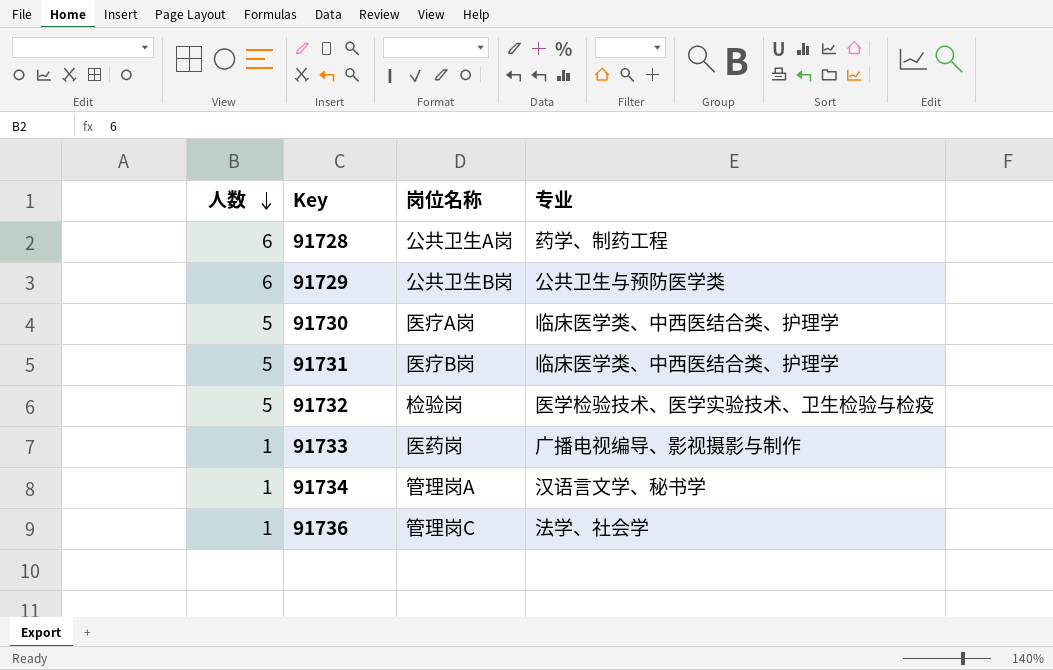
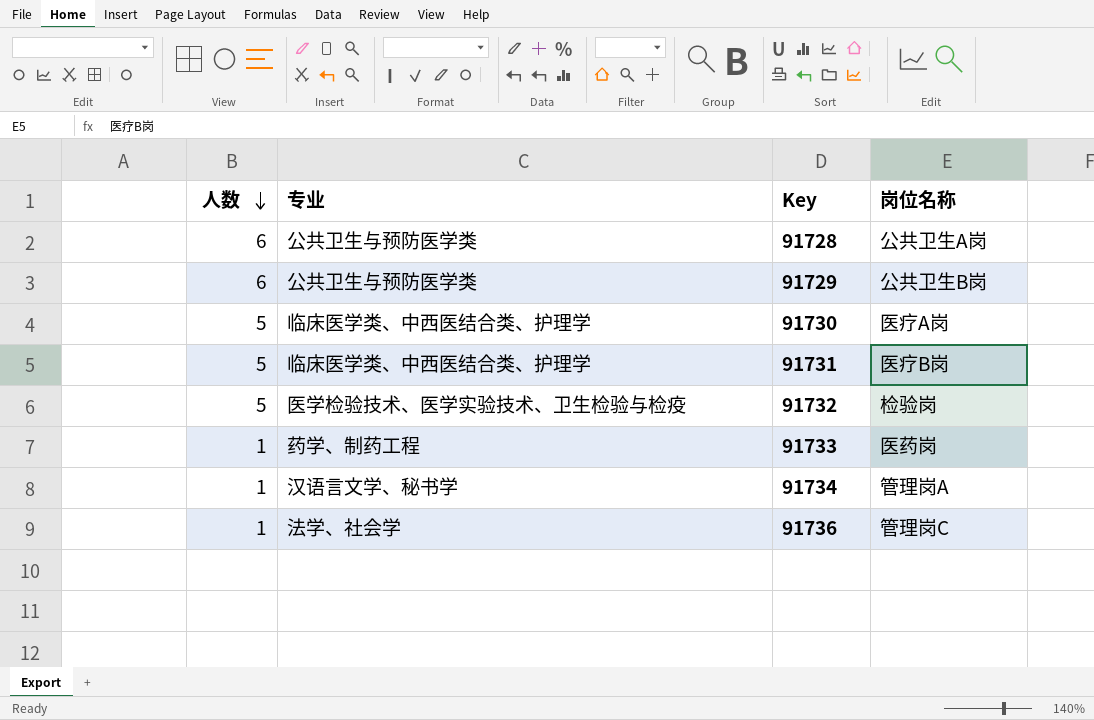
column 专业 | position: 4 -> 2
91728 | 专业: 药学、制药工程 -> 公共卫生与预防医学类
91733 | 专业: 广播电视编导、影视摄影与制作 -> 药学、制药工程

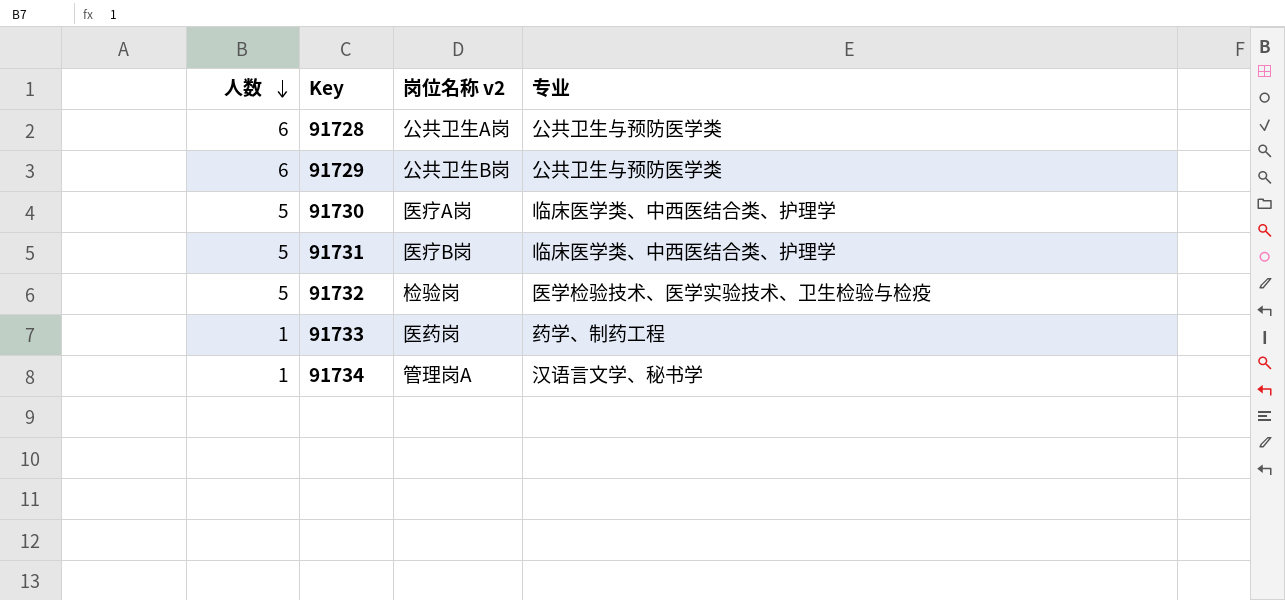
column name: 岗位名称 -> 岗位名称 v2
column 专业 | position: 2 -> 4
row 91736: 1 | 法学、社会学 | 管理岗C -> none

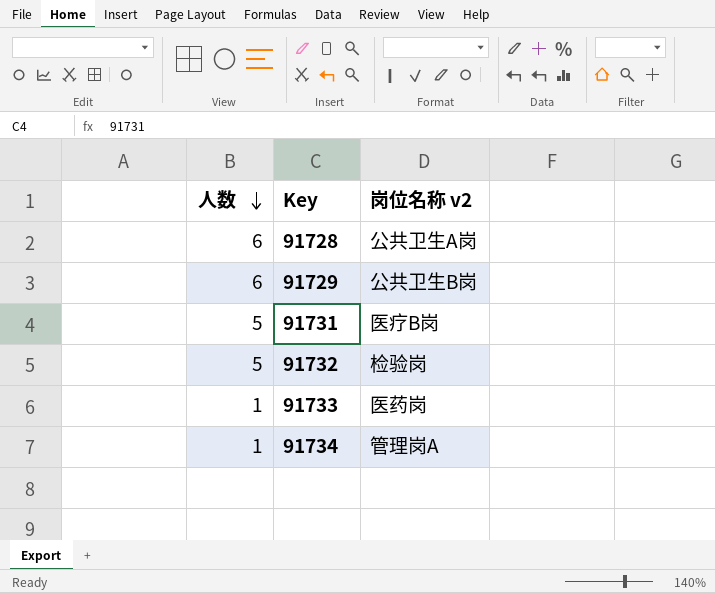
column 专业 | position: 4 -> none
row 91730: 5 | 医疗A岗 | 临床医学类、中西医结合类、护理学 -> none

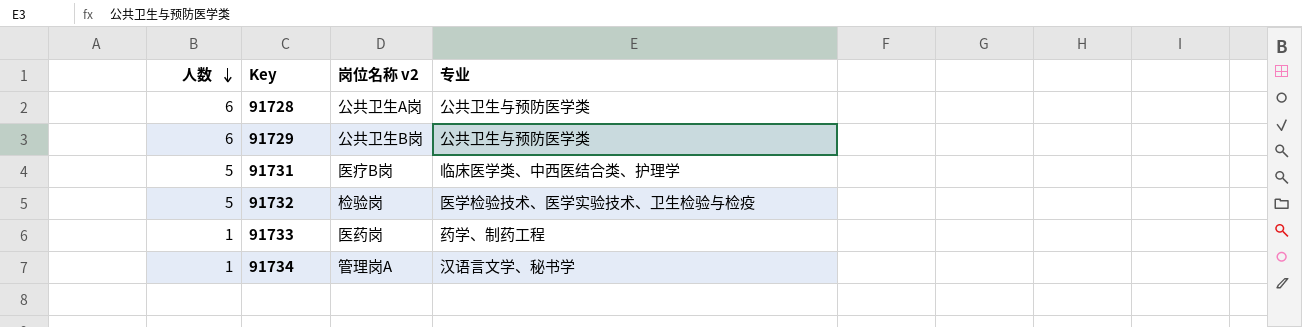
column 专业 | position: none -> 4

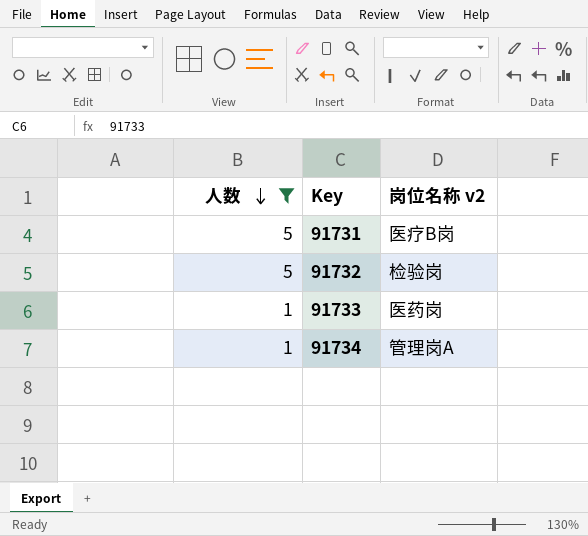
filter: none -> 人数 != 6
column 专业 | position: 4 -> none

